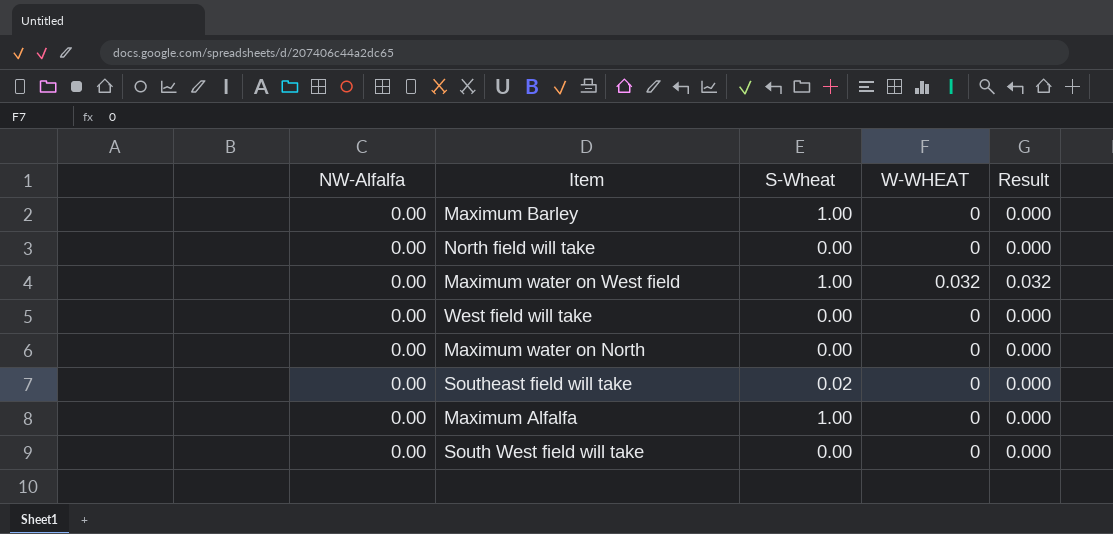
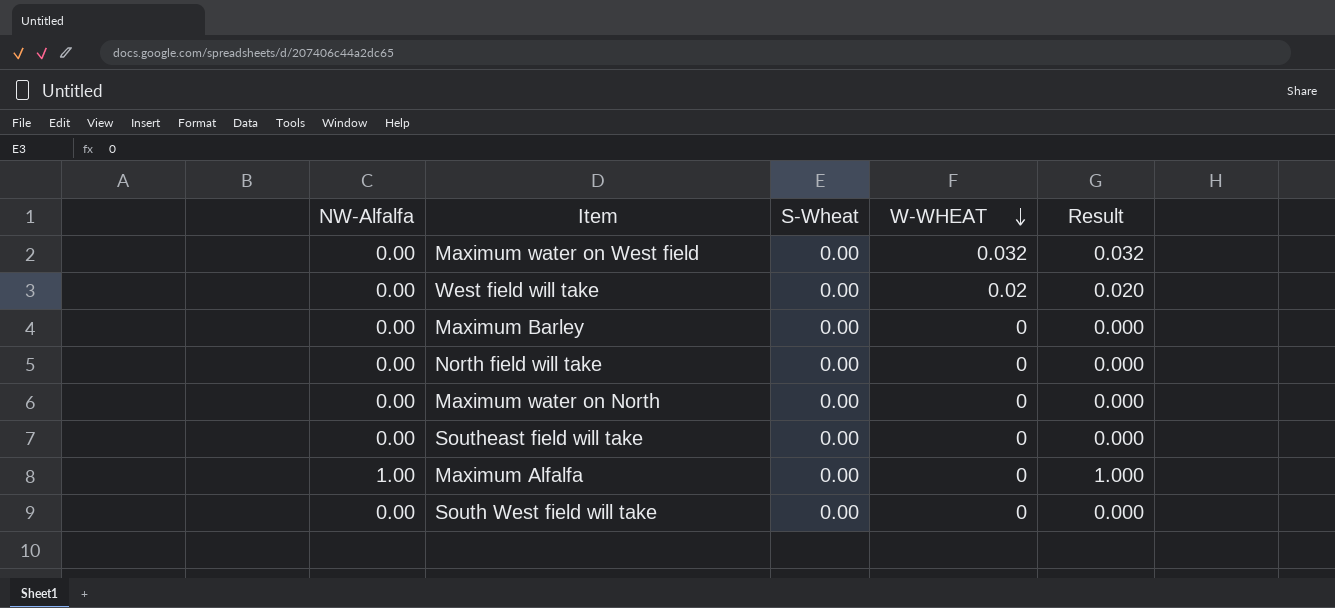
row order: none -> W-WHEAT descending
Maximum water on West field | S-Wheat: 1.00 -> 0.00
West field will take | W-WHEAT: 0 -> 0.02
West field will take | Result: 0.000 -> 0.020
Maximum Barley | S-Wheat: 1.00 -> 0.00
Southeast field will take | S-Wheat: 0.02 -> 0.00
Maximum Alfalfa | NW-Alfalfa: 0.00 -> 1.00
Maximum Alfalfa | S-Wheat: 1.00 -> 0.00
Maximum Alfalfa | Result: 0.000 -> 1.000

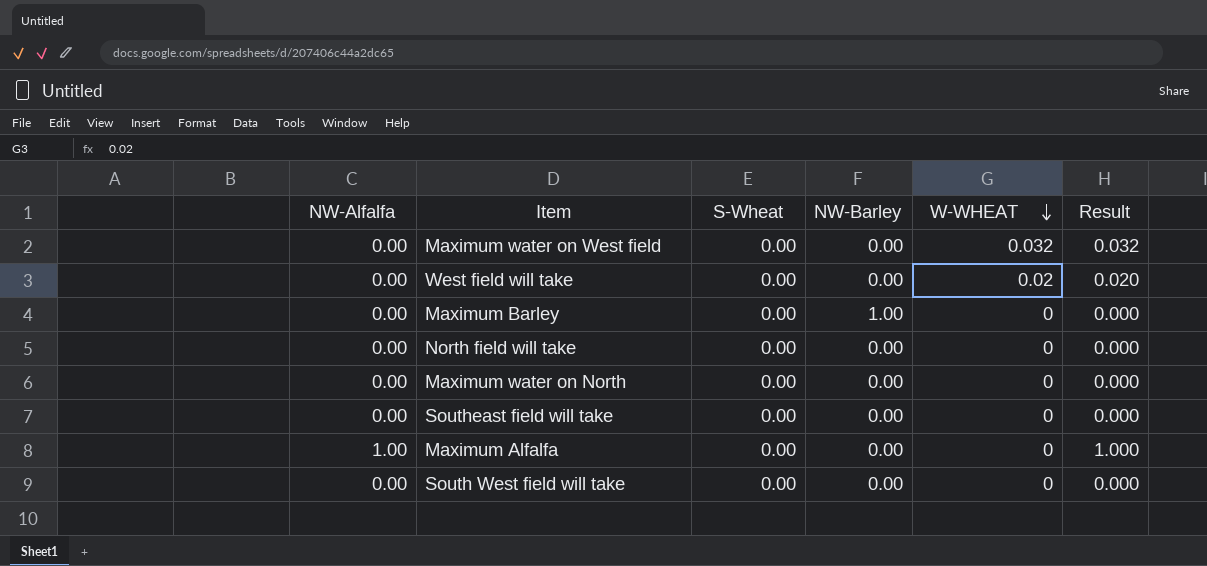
column NW-Barley | position: none -> 4

